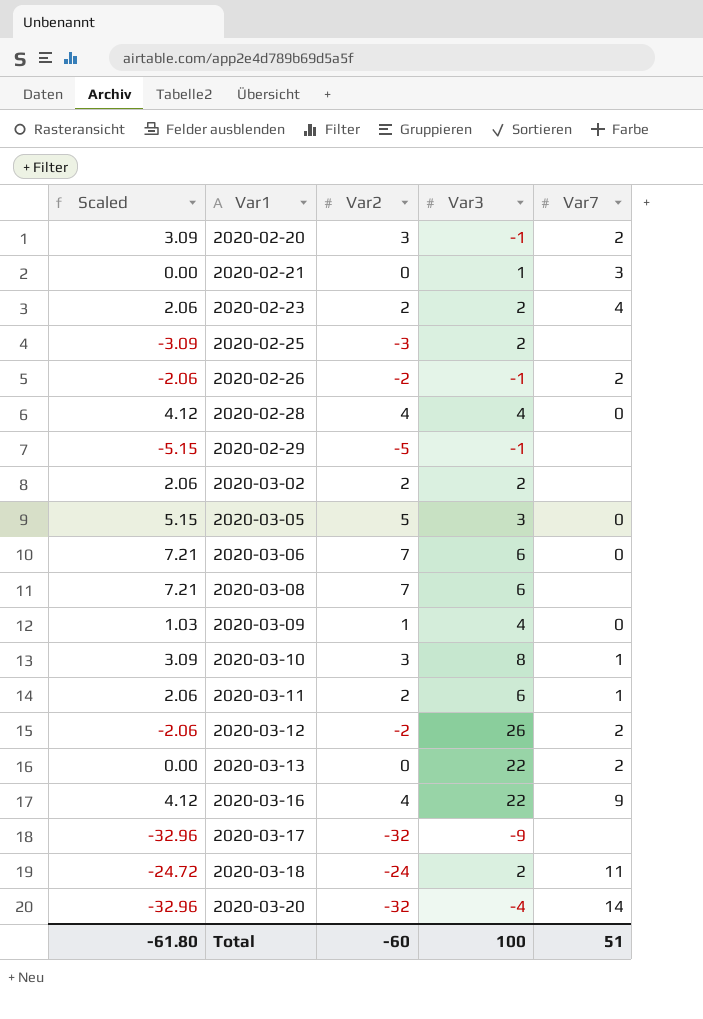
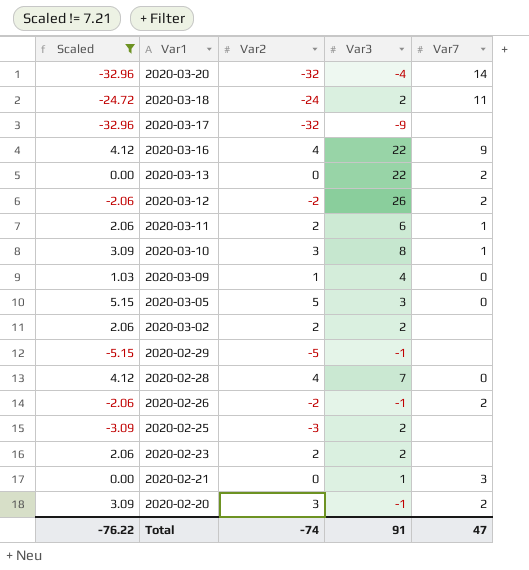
filter: none -> Scaled != 7.21
row order: Var1 ascending -> Var1 descending
2020-02-28 | Var3: 4 -> 7
2020-02-23 | Var7: 4 -> none
Total | Scaled: -61.80 -> -76.22
Total | Var2: -60 -> -74
Total | Var3: 100 -> 91
Total | Var7: 51 -> 47

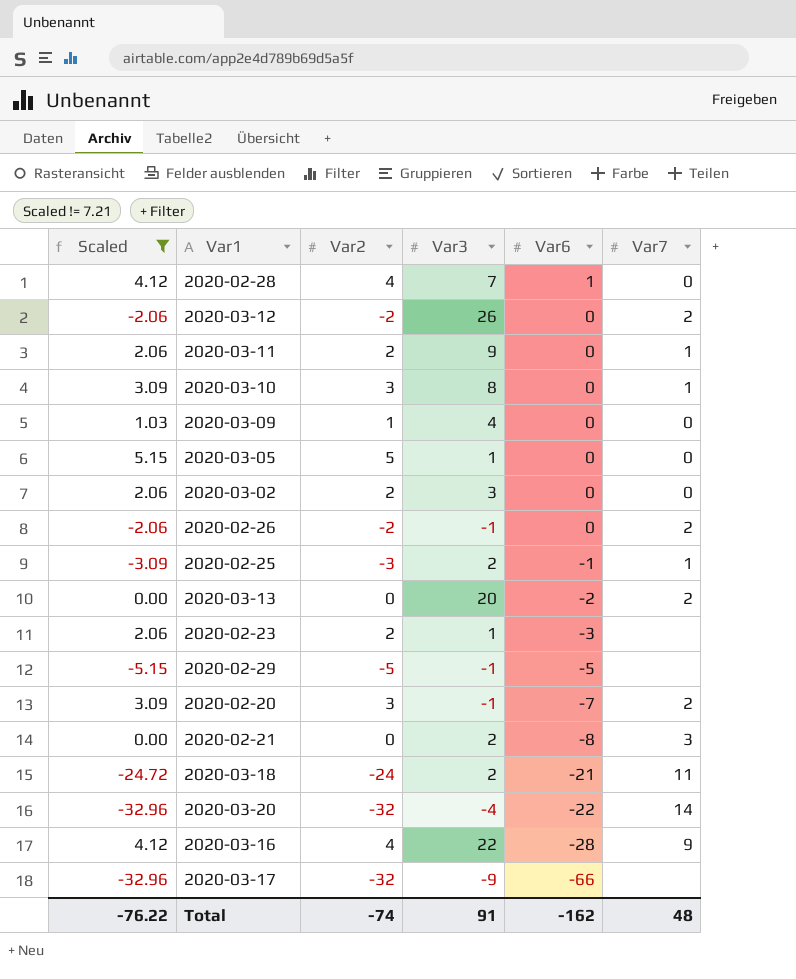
row order: Var1 descending -> Var6 descending
column Var6 | position: none -> 5
2020-03-11 | Var3: 6 -> 9
2020-03-05 | Var3: 3 -> 1
2020-03-02 | Var3: 2 -> 3
2020-03-02 | Var7: none -> 0
2020-02-25 | Var7: none -> 1
2020-03-13 | Var3: 22 -> 20
2020-02-23 | Var3: 2 -> 1
2020-02-21 | Var3: 1 -> 2
Total | Var7: 47 -> 48

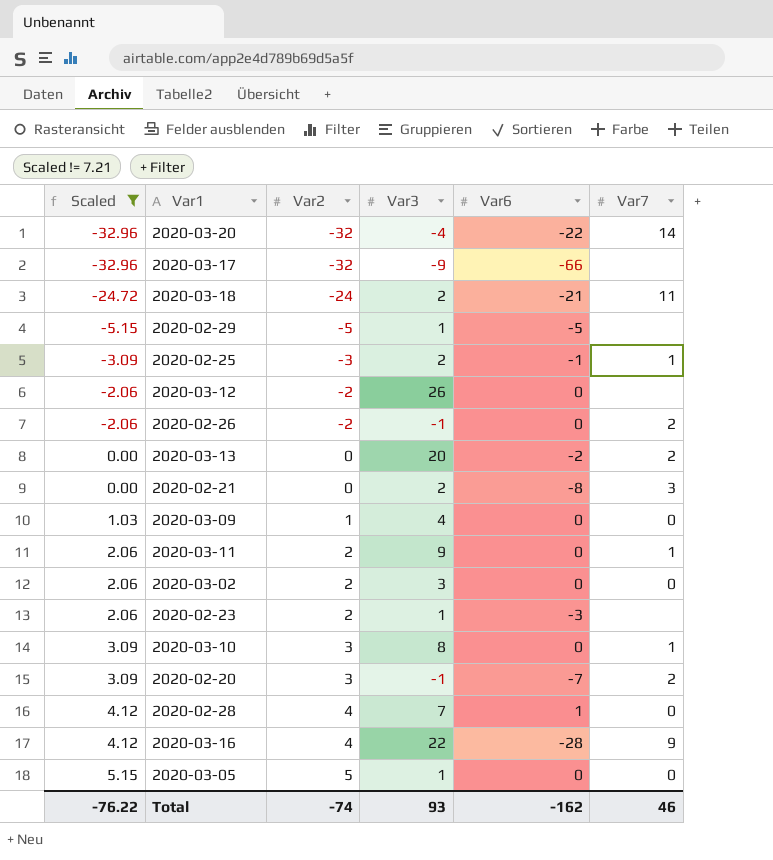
row order: Var6 descending -> Scaled ascending
2020-02-29 | Var3: -1 -> 1
2020-03-12 | Var7: 2 -> none
Total | Var3: 91 -> 93
Total | Var7: 48 -> 46

